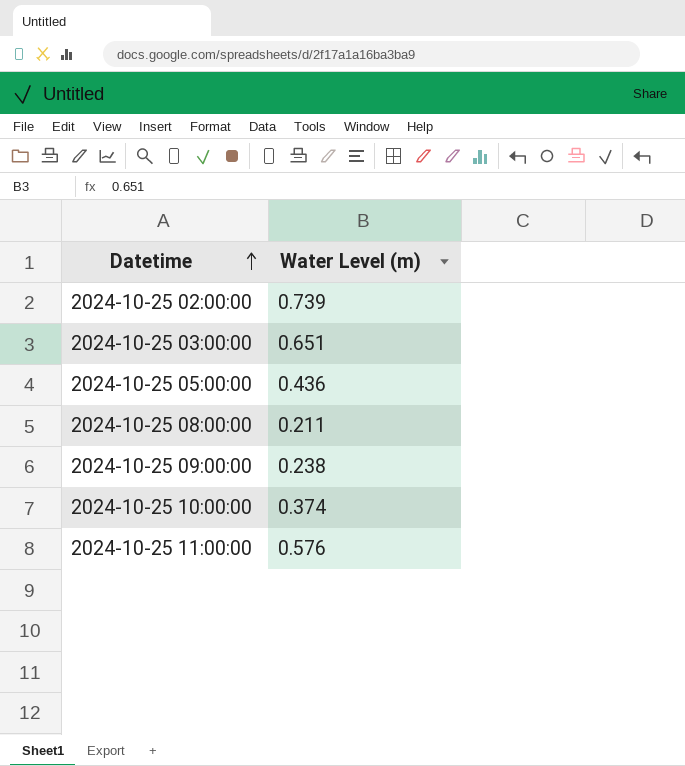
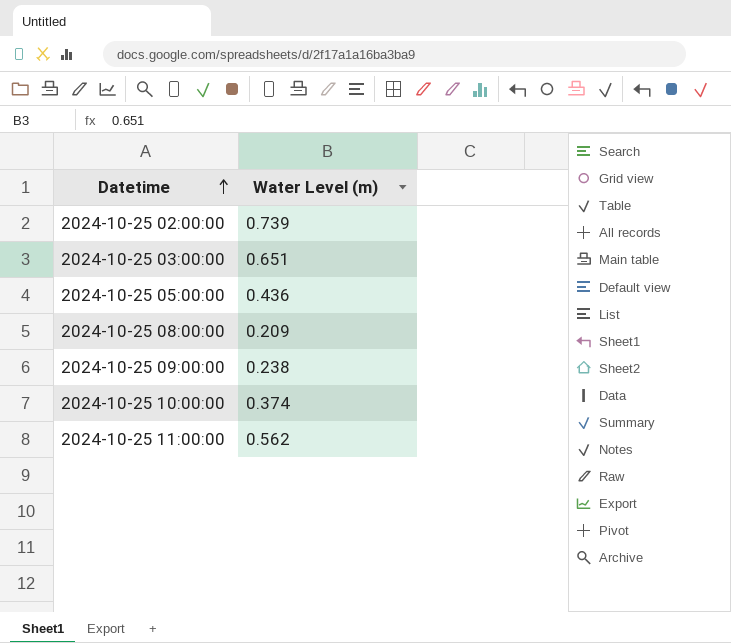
2024-10-25 08:00:00 | Water Level (m): 0.211 -> 0.209
2024-10-25 11:00:00 | Water Level (m): 0.576 -> 0.562

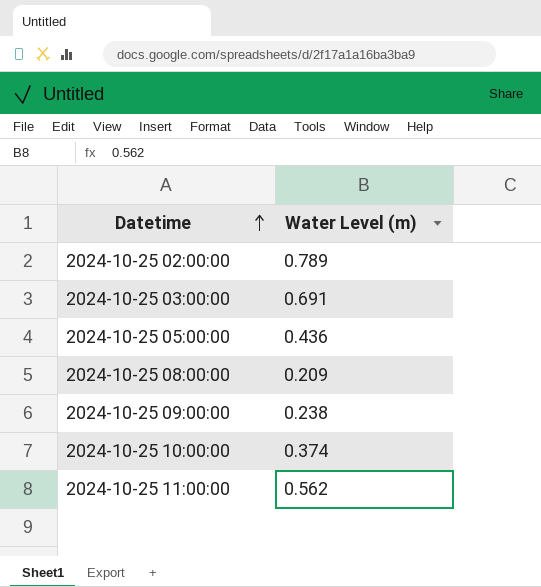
2024-10-25 02:00:00 | Water Level (m): 0.739 -> 0.789
2024-10-25 03:00:00 | Water Level (m): 0.651 -> 0.691

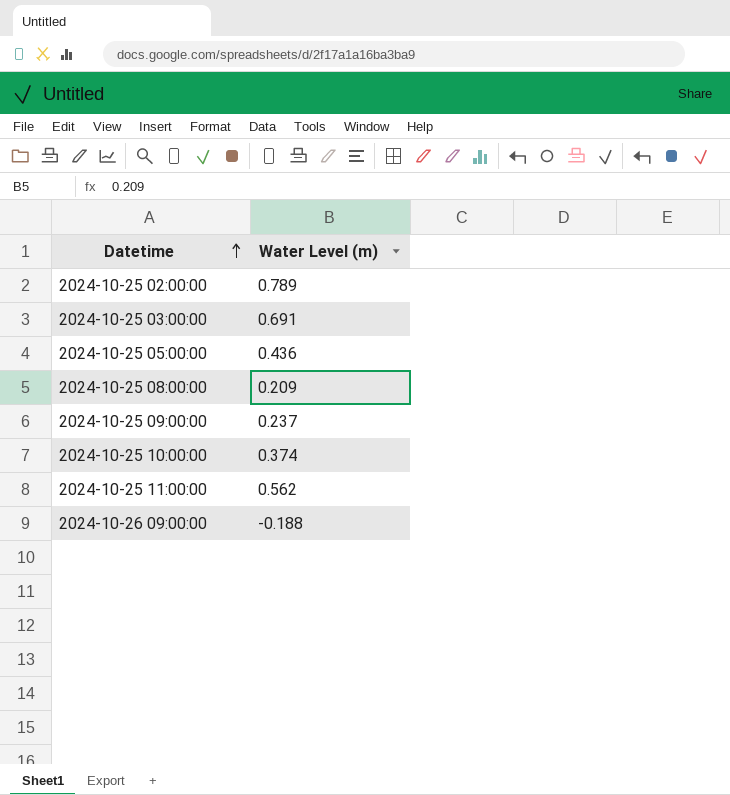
2024-10-25 09:00:00 | Water Level (m): 0.238 -> 0.237
row 2024-10-26 09:00:00: none -> -0.188

